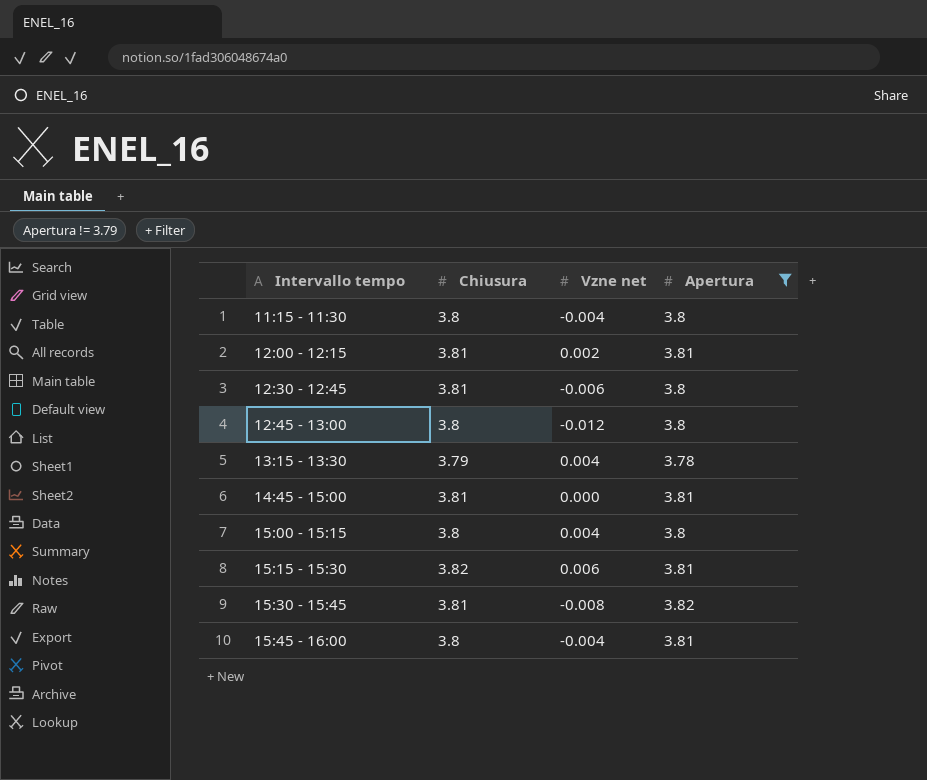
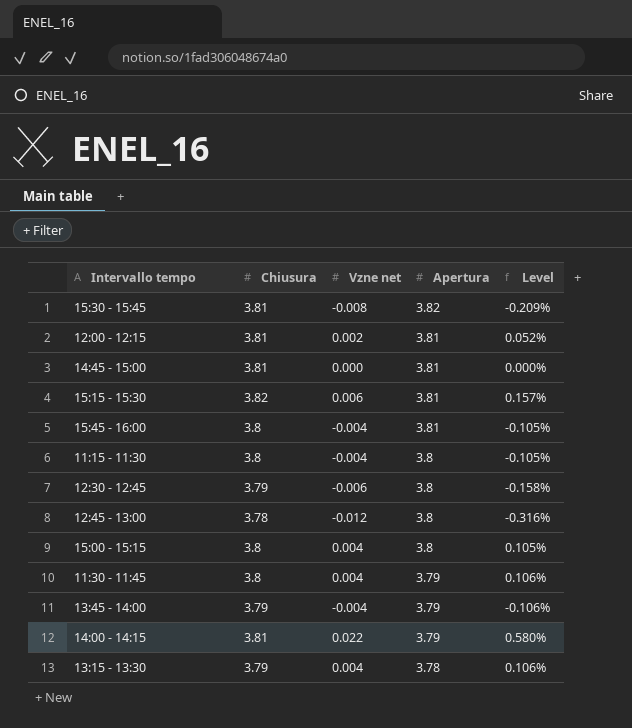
filter: Apertura != 3.79 -> none
row order: Intervallo tempo ascending -> Apertura descending
column Level | formula: none -> [Vzne net] / [Apertura]
12:30 - 12:45 | Chiusura: 3.81 -> 3.79
12:45 - 13:00 | Chiusura: 3.8 -> 3.78

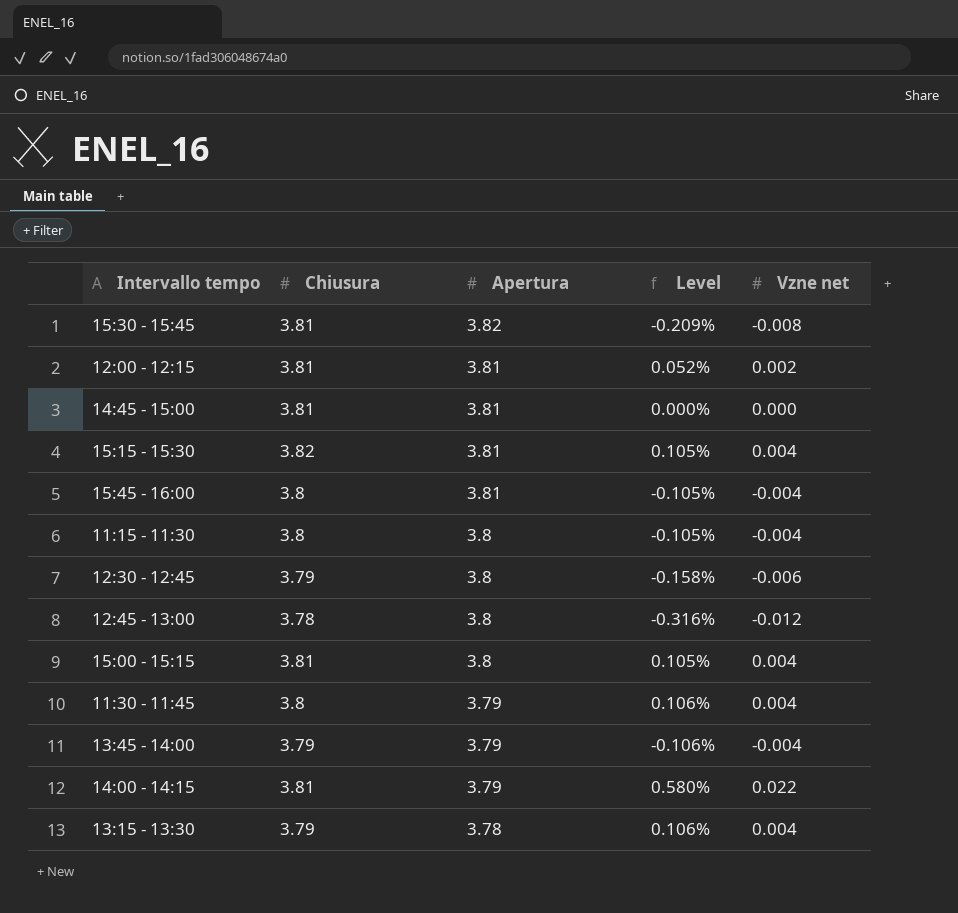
column Vzne net | position: 3 -> 5
15:15 - 15:30 | Level: 0.157% -> 0.105%
15:15 - 15:30 | Vzne net: 0.006 -> 0.004
15:00 - 15:15 | Chiusura: 3.8 -> 3.81

